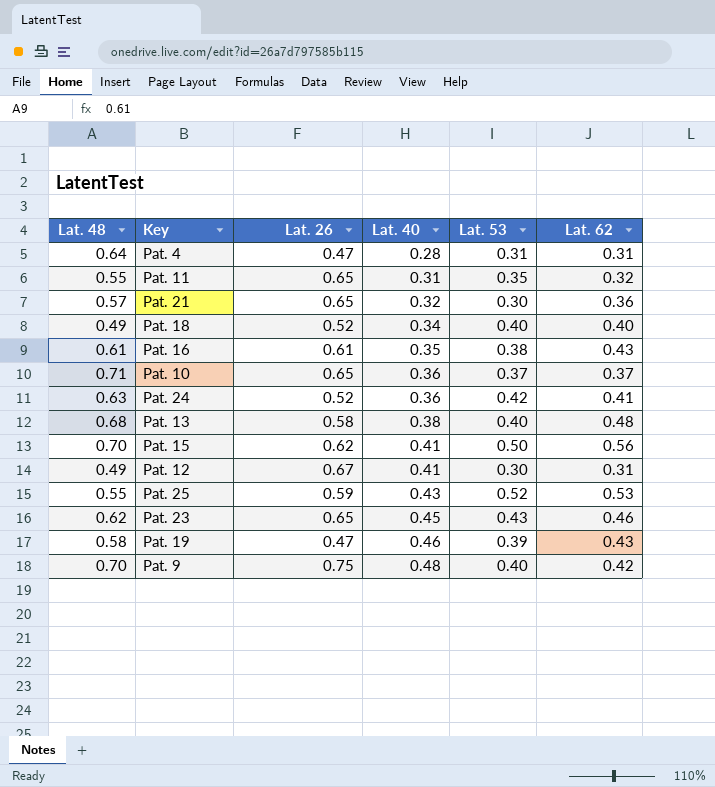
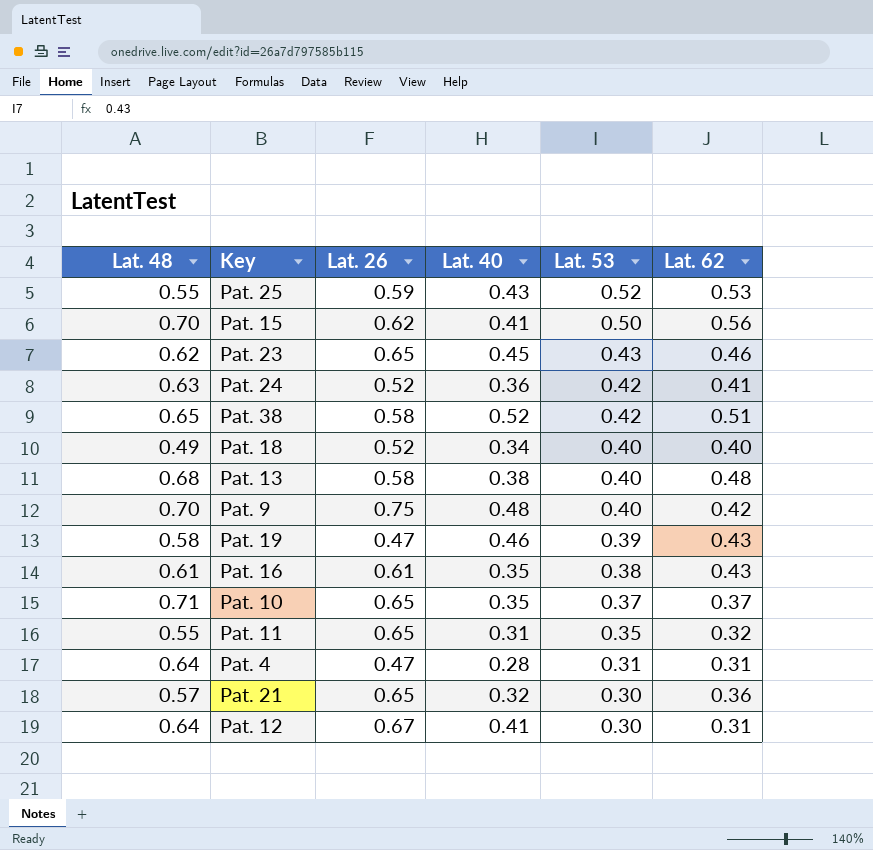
row order: Lat. 40 ascending -> Lat. 53 descending
row Pat. 38: none -> 0.65 | 0.58 | 0.52 | 0.42 | 0.51
Pat. 10 | Lat. 40: 0.36 -> 0.35
Pat. 12 | Lat. 48: 0.49 -> 0.64

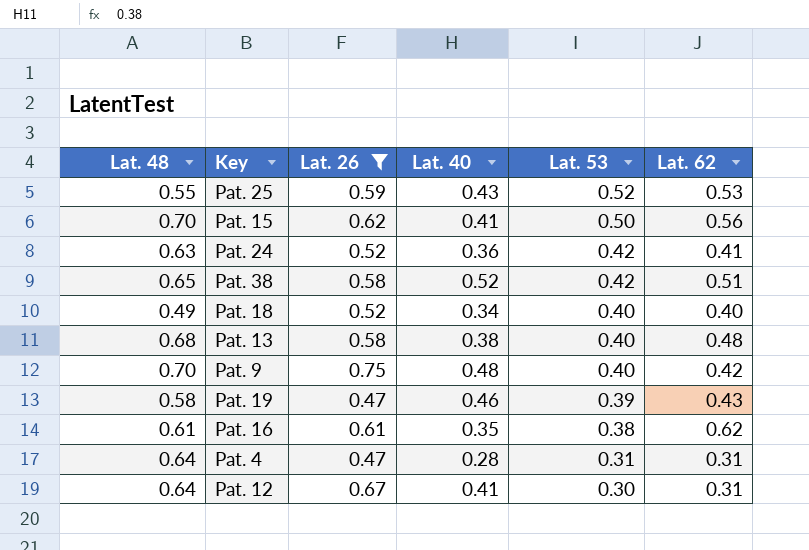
filter: none -> Lat. 26 != 0.65
Pat. 16 | Lat. 62: 0.43 -> 0.62

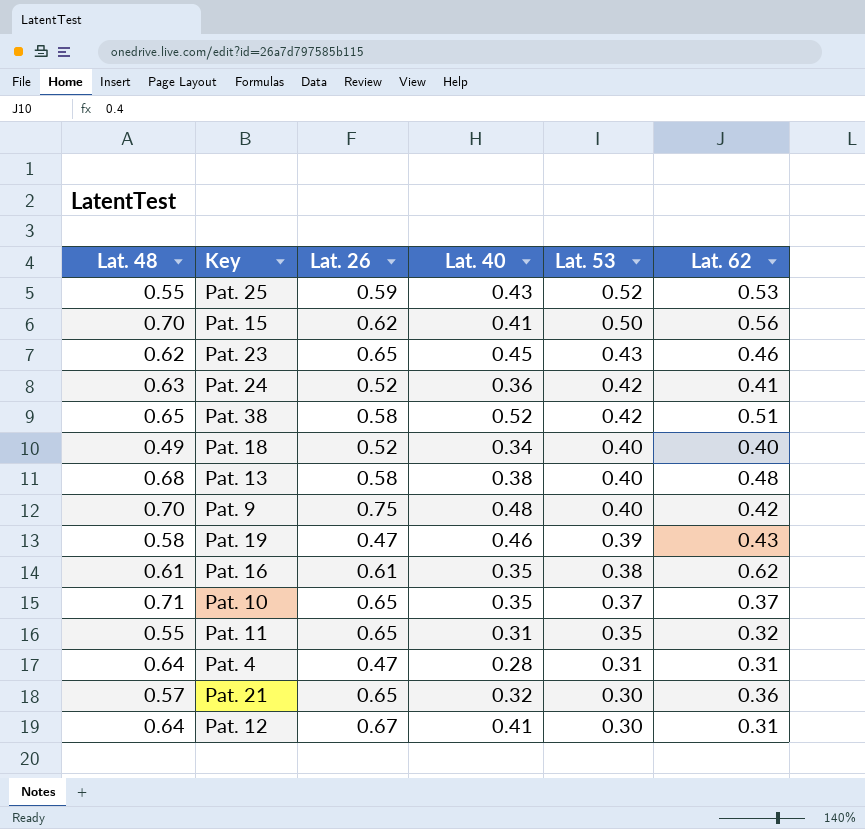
filter: Lat. 26 != 0.65 -> none

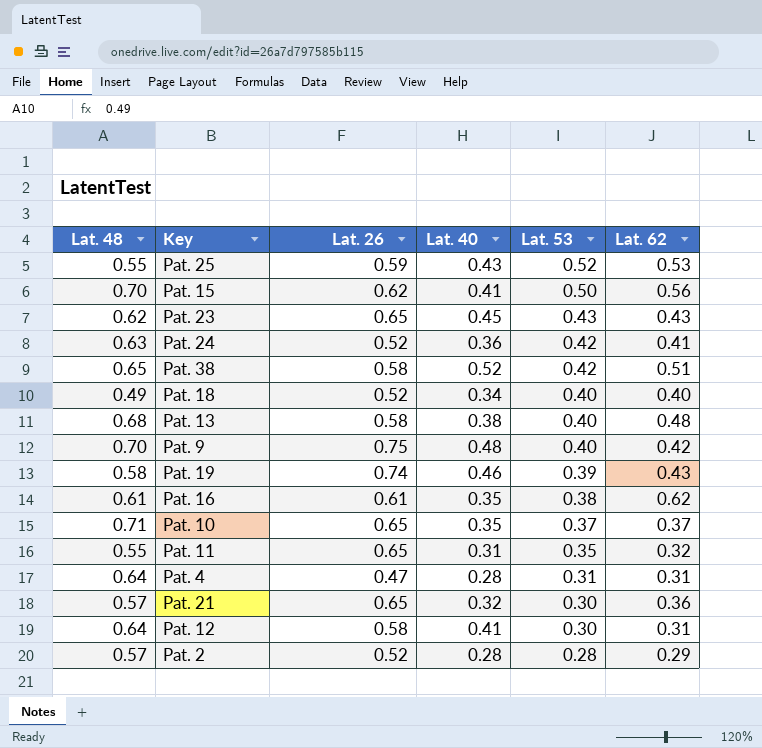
Pat. 23 | Lat. 62: 0.46 -> 0.43
Pat. 19 | Lat. 26: 0.47 -> 0.74
Pat. 12 | Lat. 26: 0.67 -> 0.58
row Pat. 2: none -> 0.57 | 0.52 | 0.28 | 0.28 | 0.29

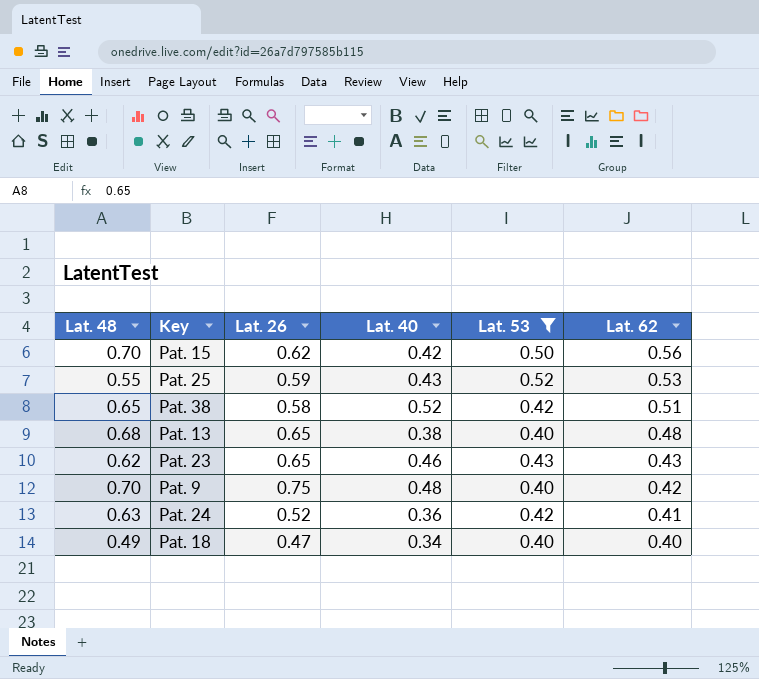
filter: none -> Lat. 53 >= 0.40
row order: Lat. 53 descending -> Lat. 62 descending
Pat. 15 | Lat. 40: 0.41 -> 0.42
Pat. 13 | Lat. 26: 0.58 -> 0.65
Pat. 23 | Lat. 40: 0.45 -> 0.46
Pat. 18 | Lat. 26: 0.52 -> 0.47

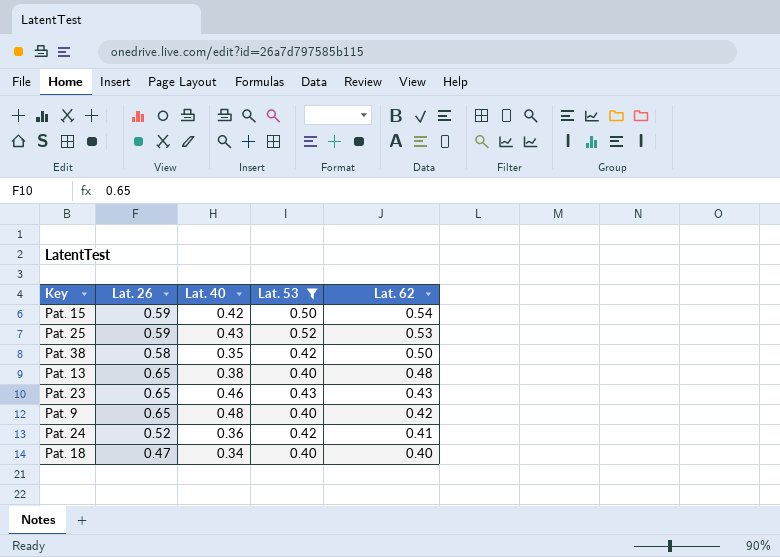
column Lat. 48 | position: 1 -> none
Pat. 15 | Lat. 26: 0.62 -> 0.59
Pat. 15 | Lat. 62: 0.56 -> 0.54
Pat. 38 | Lat. 40: 0.52 -> 0.35
Pat. 38 | Lat. 62: 0.51 -> 0.50
Pat. 9 | Lat. 26: 0.75 -> 0.65

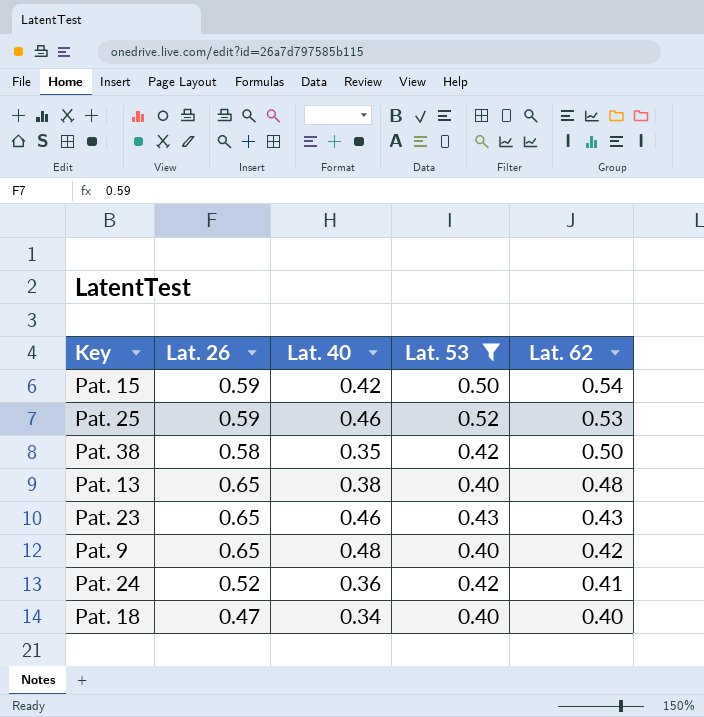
Pat. 25 | Lat. 40: 0.43 -> 0.46

